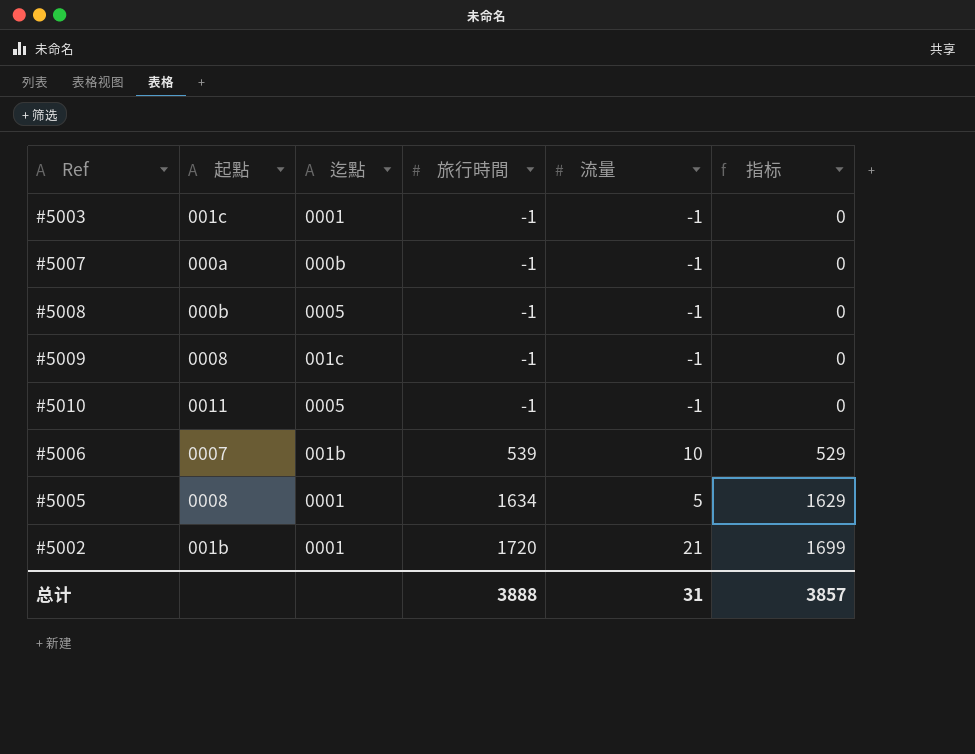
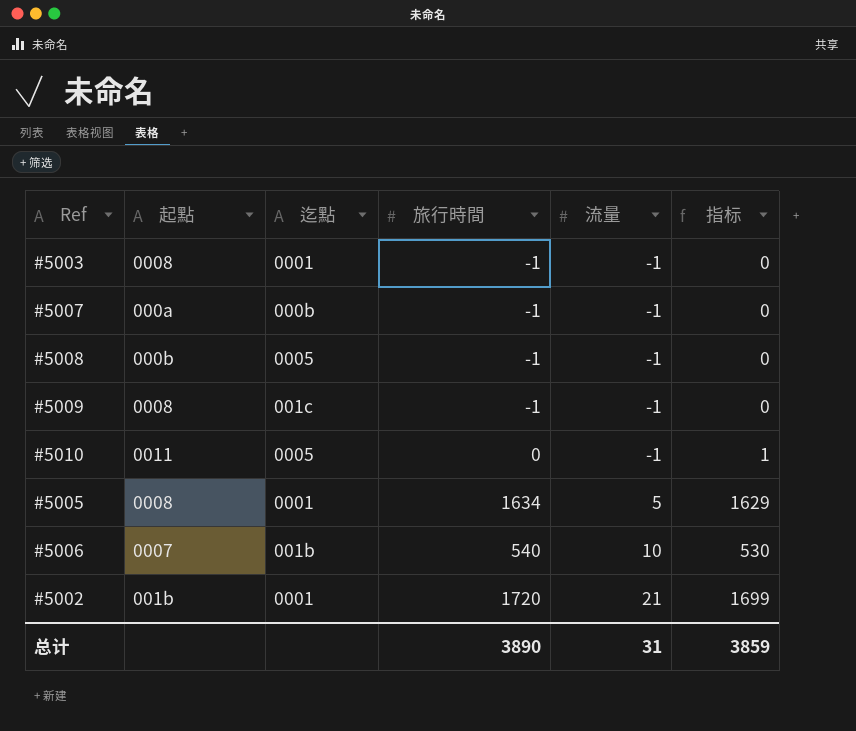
row order: 旅行時間 ascending -> 流量 ascending
#5003 | 起點: 001c -> 0008
#5010 | 旅行時間: -1 -> 0
#5010 | 指标: 0 -> 1
#5006 | 旅行時間: 539 -> 540
#5006 | 指标: 529 -> 530
总计 | 旅行時間: 3888 -> 3890
总计 | 指标: 3857 -> 3859

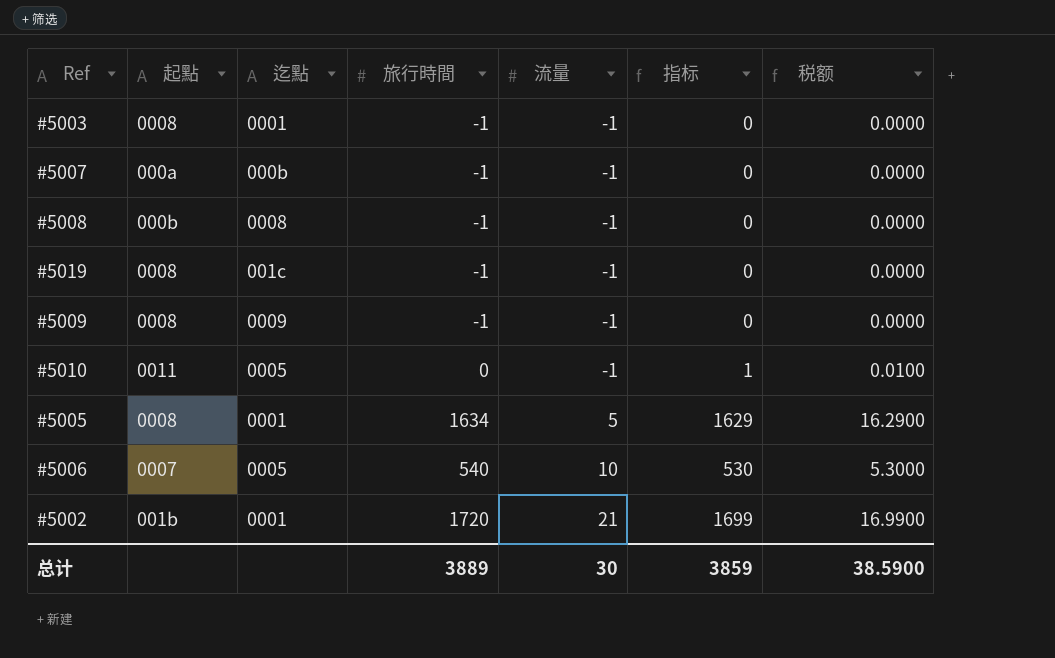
column 税额 | formula: none -> [指标] * 0.01
#5008 | 迄點: 0005 -> 0008
row #5019: none -> 0008 | 001c | -1 | -1 | 0 | 0.0000
#5009 | 迄點: 001c -> 0009
#5006 | 迄點: 001b -> 0005
总计 | 旅行時間: 3890 -> 3889
总计 | 流量: 31 -> 30

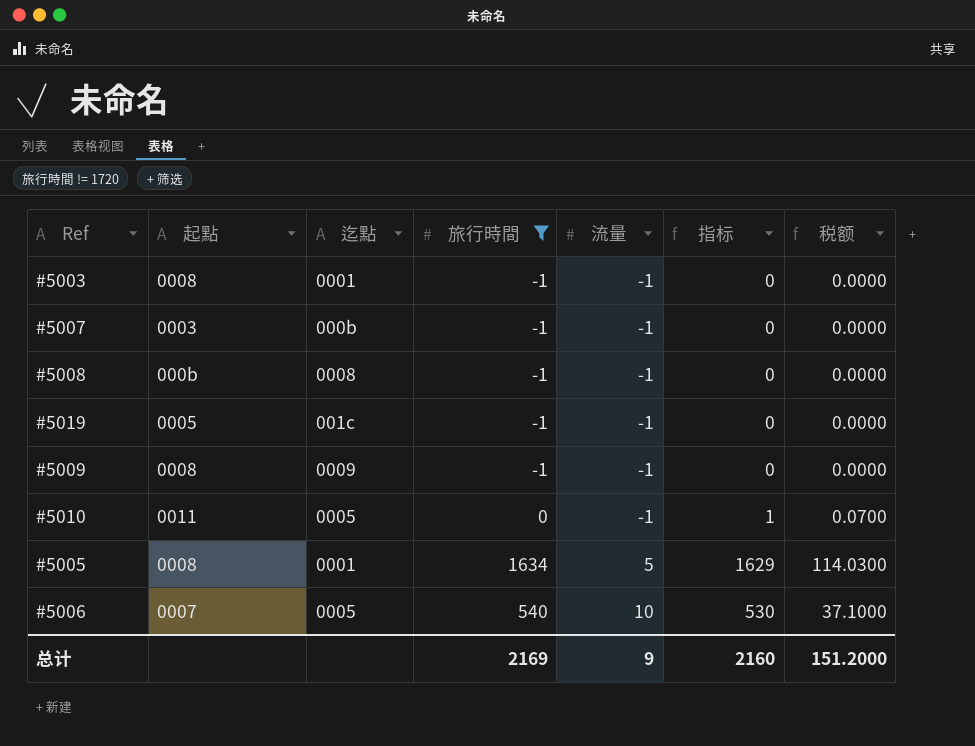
filter: none -> 旅行時間 != 1720
column 税额 | formula: [指标] * 0.01 -> [指标] * 0.07
#5007 | 起點: 000a -> 0003
#5019 | 起點: 0008 -> 0005
总计 | 旅行時間: 3889 -> 2169
总计 | 流量: 30 -> 9
总计 | 指标: 3859 -> 2160
总计 | 税额: 38.5900 -> 151.2000

